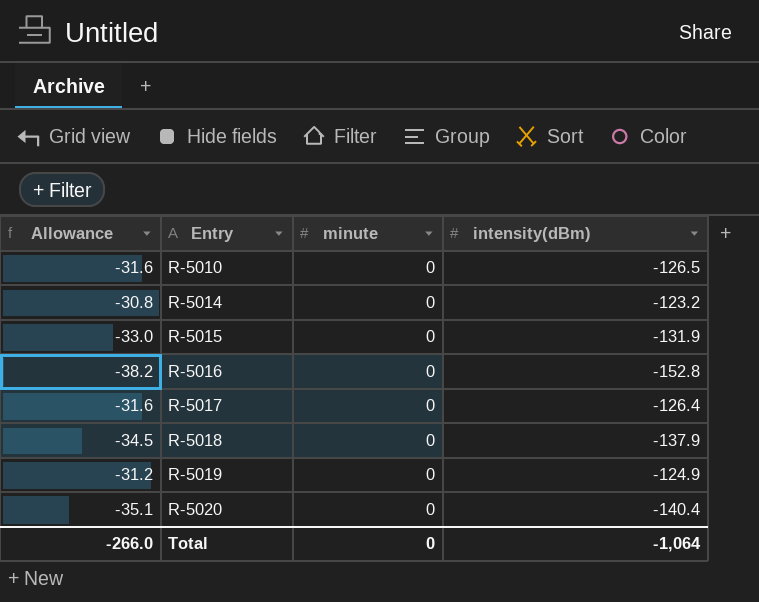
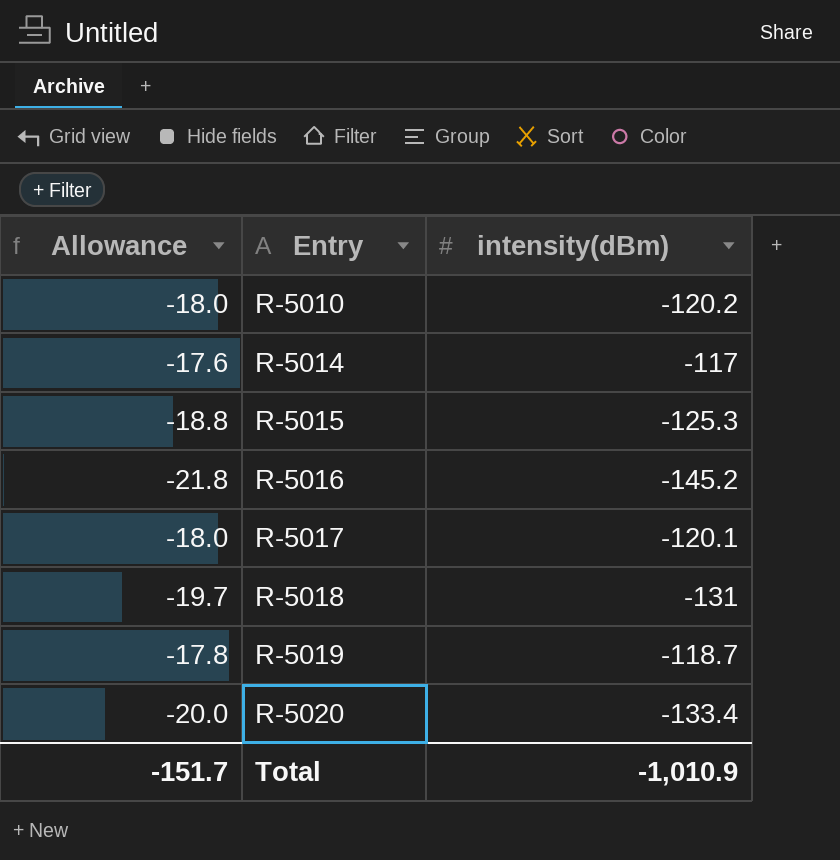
column minute | position: 3 -> none
column Allowance | formula: [intensity(dBm)] * 0.25 -> [intensity(dBm)] * 0.15
R-5010 | intensity(dBm): -126.5 -> -120.2
R-5014 | intensity(dBm): -123.2 -> -117
R-5015 | intensity(dBm): -131.9 -> -125.3
R-5016 | intensity(dBm): -152.8 -> -145.2
R-5017 | intensity(dBm): -126.4 -> -120.1
R-5018 | intensity(dBm): -137.9 -> -131
R-5019 | intensity(dBm): -124.9 -> -118.7
R-5020 | intensity(dBm): -140.4 -> -133.4
Total | Allowance: -266.0 -> -151.7
Total | intensity(dBm): -1,064 -> -1,010.9

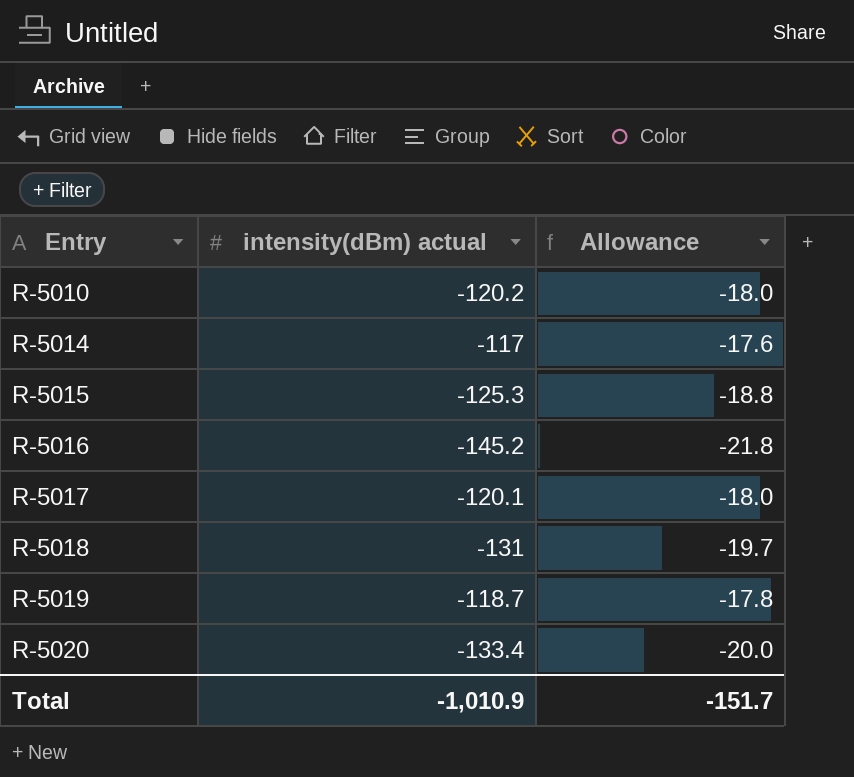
column name: intensity(dBm) -> intensity(dBm) actual
column Allowance | position: 1 -> 3

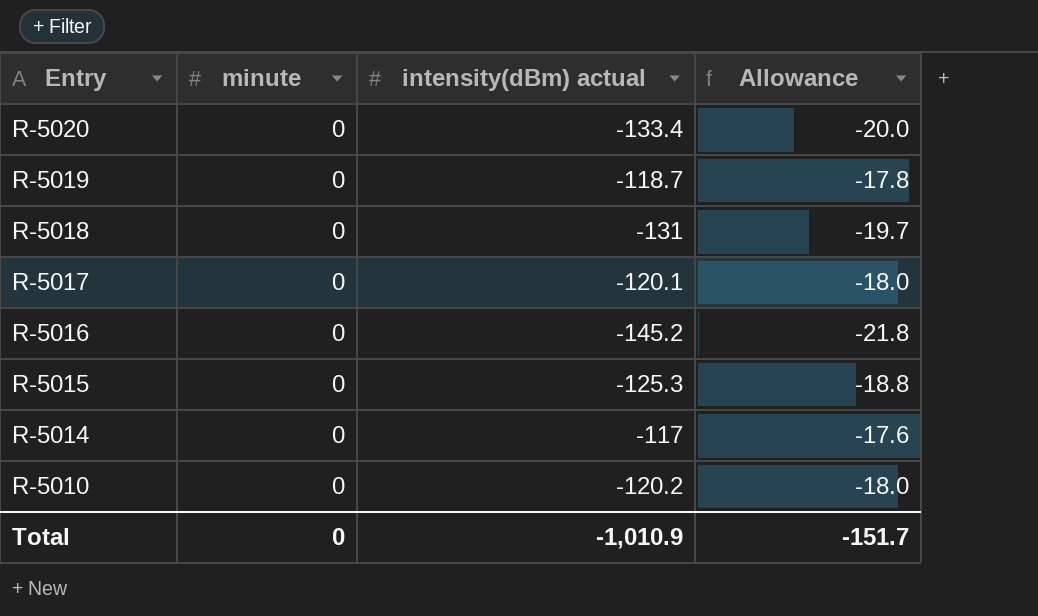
row order: Entry ascending -> Entry descending
column minute | position: none -> 2

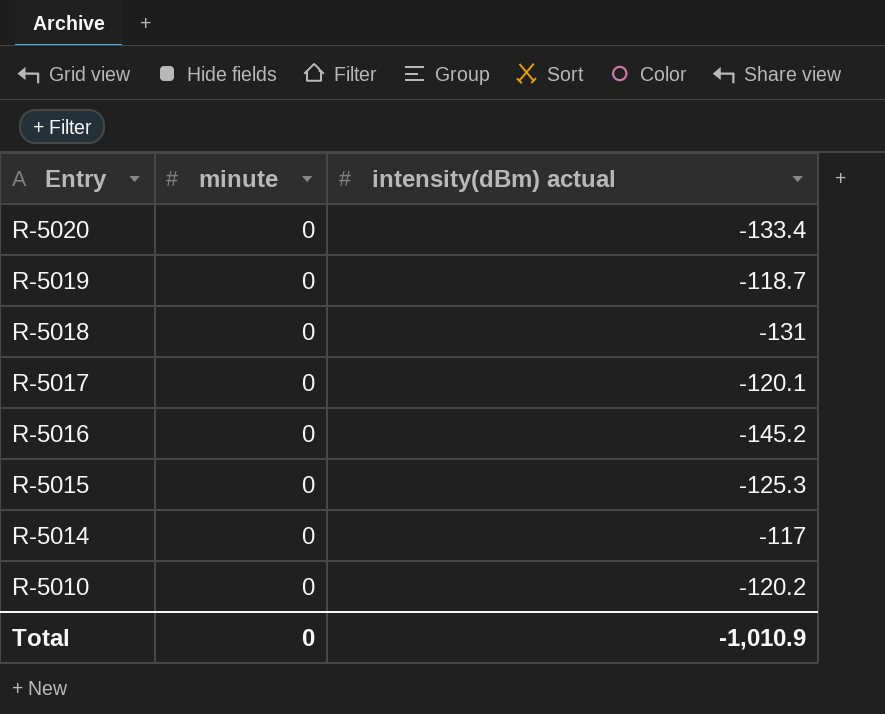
column Allowance | formula: [intensity(dBm) actual] * 0.15 -> none

